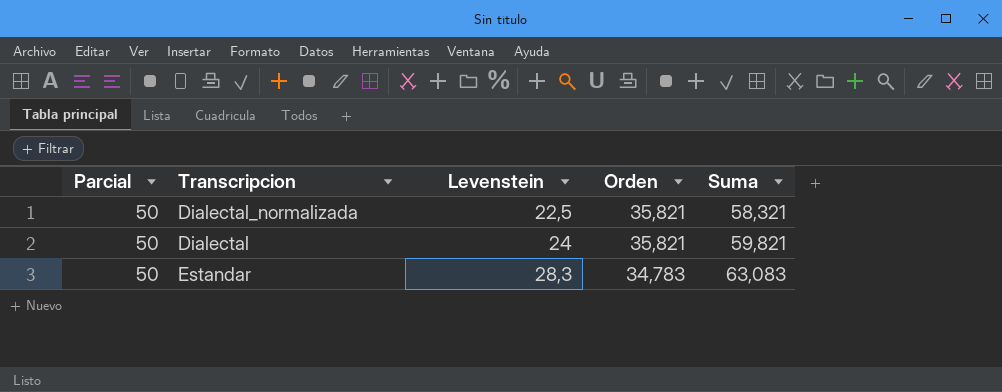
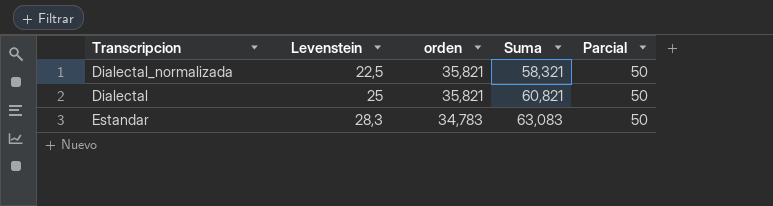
column name: Orden -> orden
column Parcial | position: 1 -> 5
Dialectal | Levenstein: 24 -> 25
Dialectal | Suma: 59,821 -> 60,821

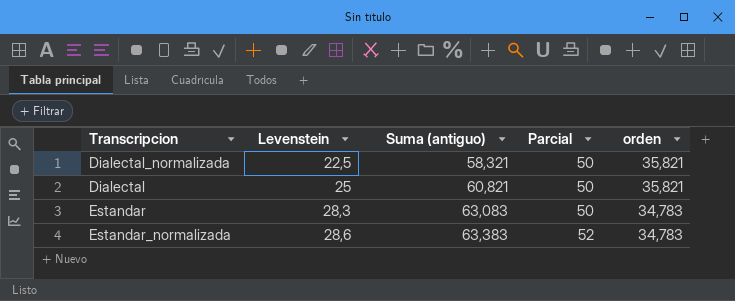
column name: Suma -> Suma (antiguo)
column orden | position: 3 -> 5
row Estandar_normalizada: none -> 28,6 | 63,383 | 52 | 34,783

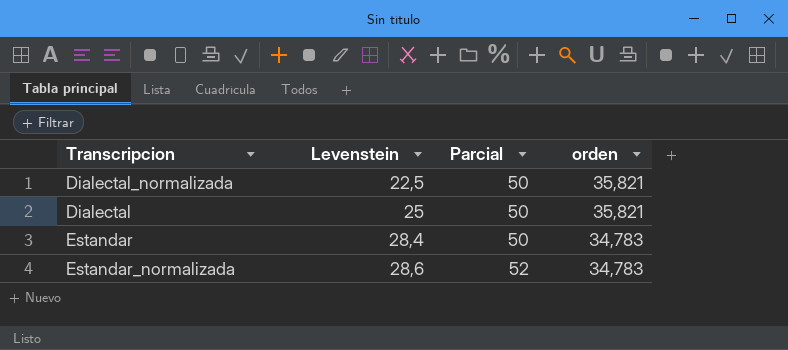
column Suma (antiguo) | formula: [Levenstein] + [orden] -> none
Estandar | Levenstein: 28,3 -> 28,4

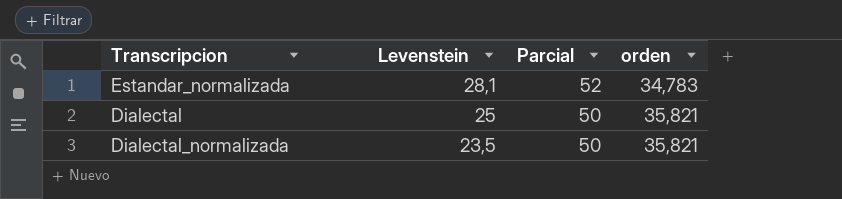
row order: Levenstein ascending -> Levenstein descending
row Estandar: 28,4 | 50 | 34,783 -> none
Estandar_normalizada | Levenstein: 28,6 -> 28,1
Dialectal_normalizada | Levenstein: 22,5 -> 23,5

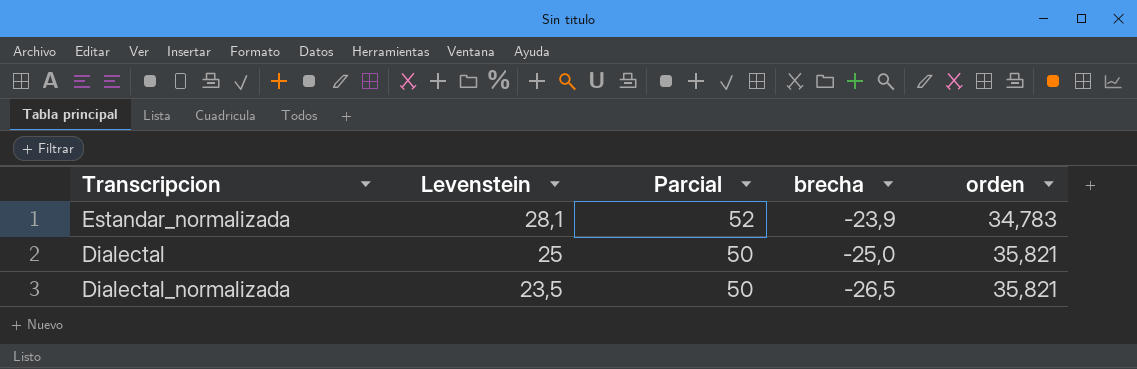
column brecha | formula: none -> [Levenstein] - [Parcial]

